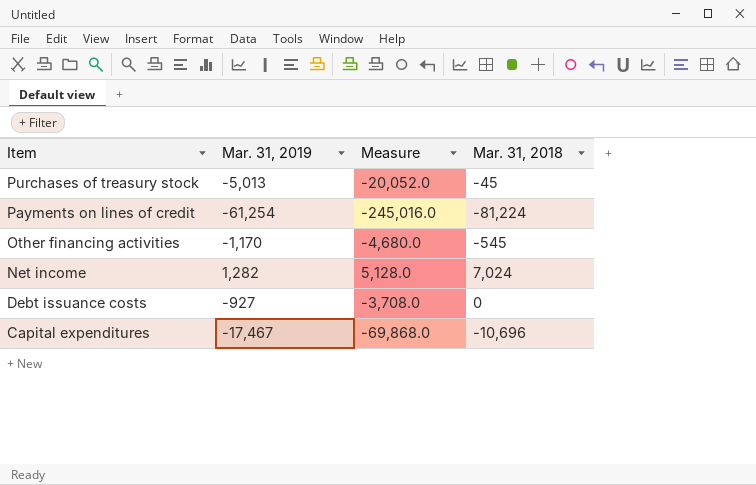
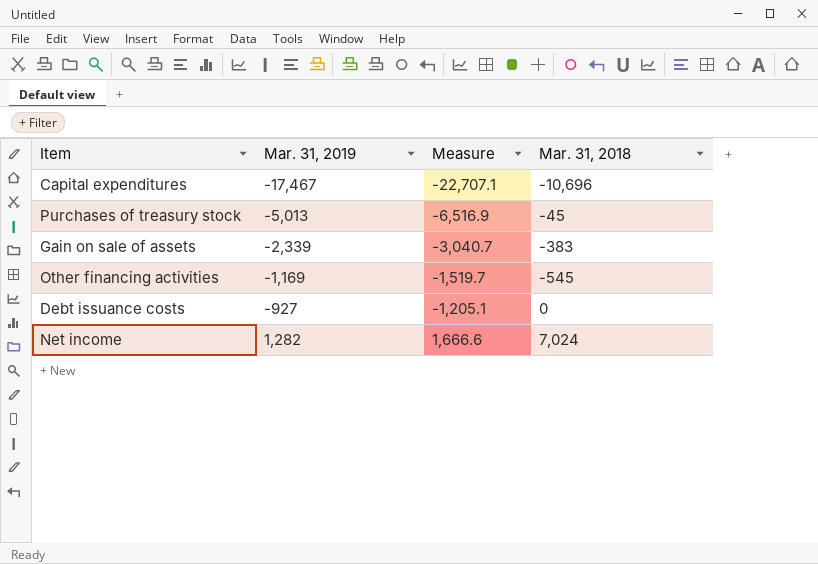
row order: Item descending -> Mar. 31, 2019 ascending
column Measure | formula: [Mar. 31, 2019] * 4 -> [Mar. 31, 2019] * 1.3
row Payments on lines of credit: -61,254 | -245,016.0 | -81,224 -> none
row Gain on sale of assets: none -> -2,339 | -3,040.7 | -383
Other financing activities | Mar. 31, 2019: -1,170 -> -1,169

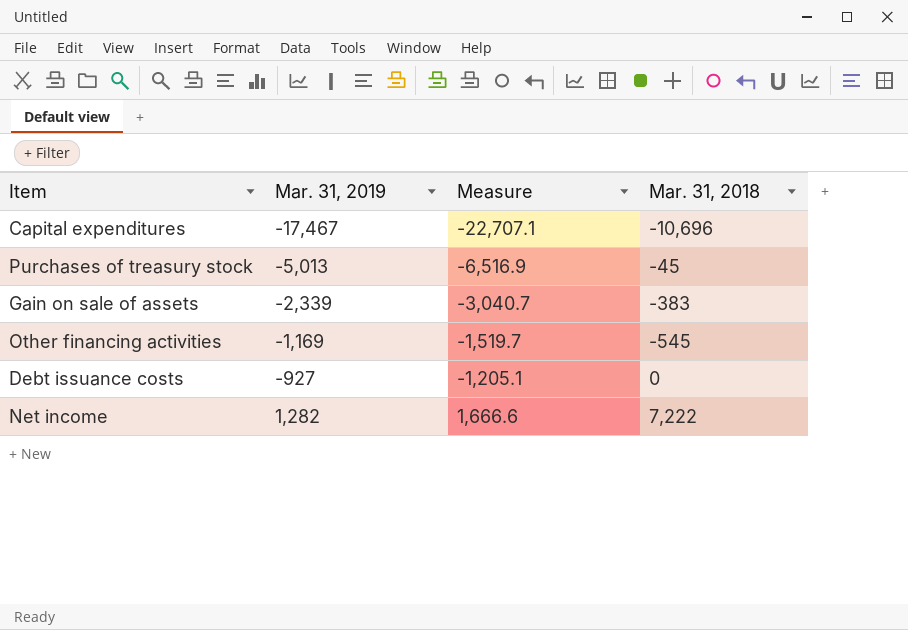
Net income | Mar. 31, 2018: 7,024 -> 7,222

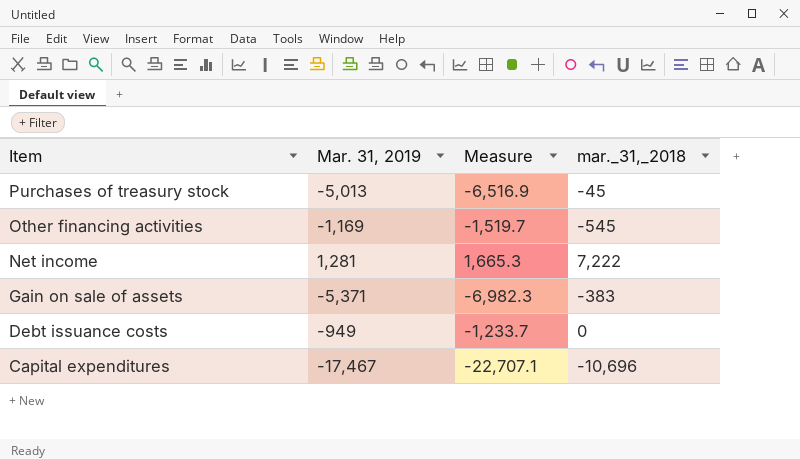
row order: Mar. 31, 2019 ascending -> Item descending
column name: Mar. 31, 2018 -> mar._31,_2018
Net income | Mar. 31, 2019: 1,282 -> 1,281
Net income | Measure: 1,666.6 -> 1,665.3
Gain on sale of assets | Mar. 31, 2019: -2,339 -> -5,371
Gain on sale of assets | Measure: -3,040.7 -> -6,982.3
Debt issuance costs | Mar. 31, 2019: -927 -> -949
Debt issuance costs | Measure: -1,205.1 -> -1,233.7

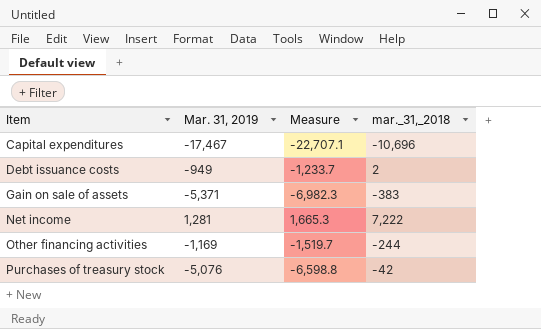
row order: Item descending -> Item ascending
Debt issuance costs | mar._31,_2018: 0 -> 2
Other financing activities | mar._31,_2018: -545 -> -244
Purchases of treasury stock | Mar. 31, 2019: -5,013 -> -5,076
Purchases of treasury stock | Measure: -6,516.9 -> -6,598.8
Purchases of treasury stock | mar._31,_2018: -45 -> -42

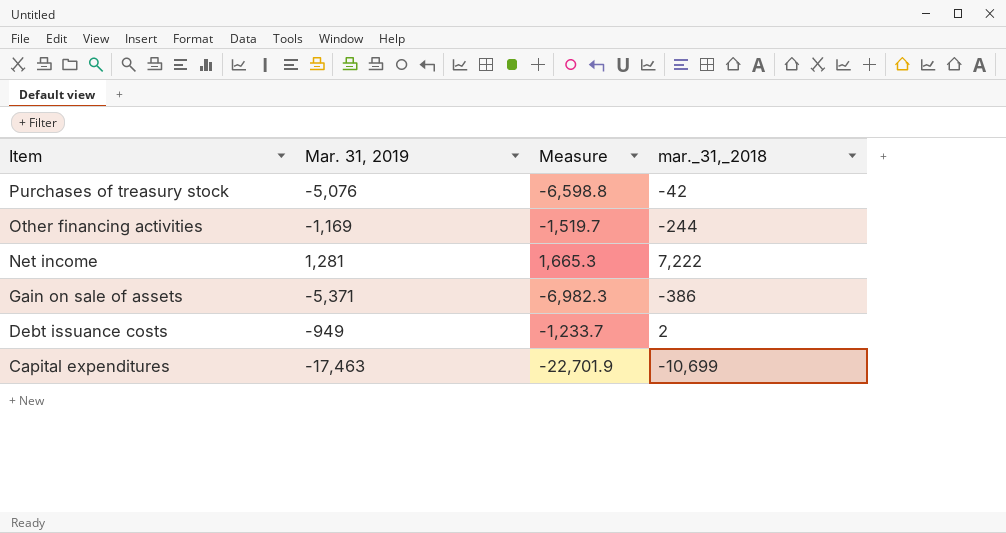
row order: Item ascending -> Item descending
Gain on sale of assets | mar._31,_2018: -383 -> -386
Capital expenditures | Mar. 31, 2019: -17,467 -> -17,463
Capital expenditures | Measure: -22,707.1 -> -22,701.9
Capital expenditures | mar._31,_2018: -10,696 -> -10,699

